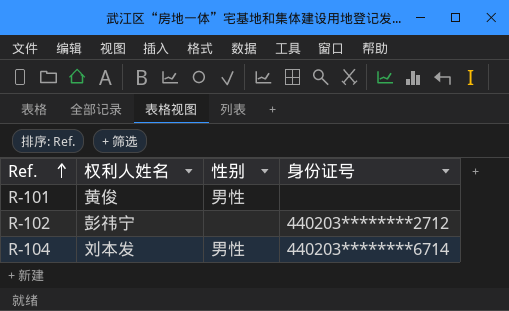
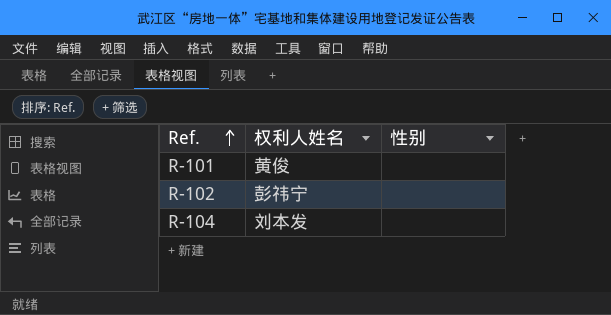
column 身份证号 | position: 4 -> none
R-101 | 性别: 男性 -> none
R-104 | 性别: 男性 -> none

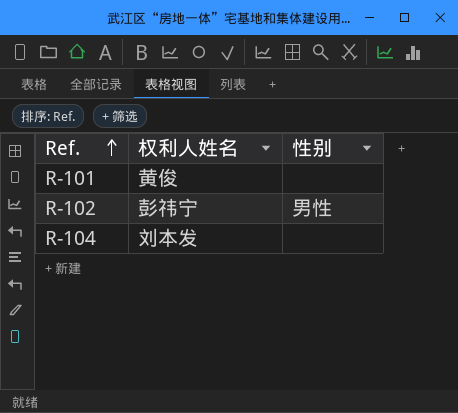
R-102 | 性别: none -> 男性

